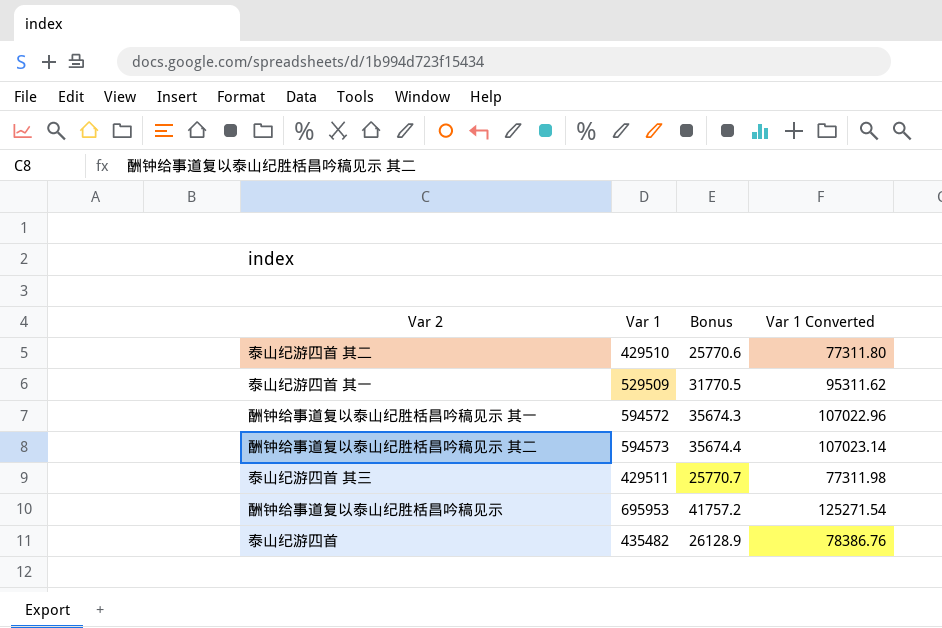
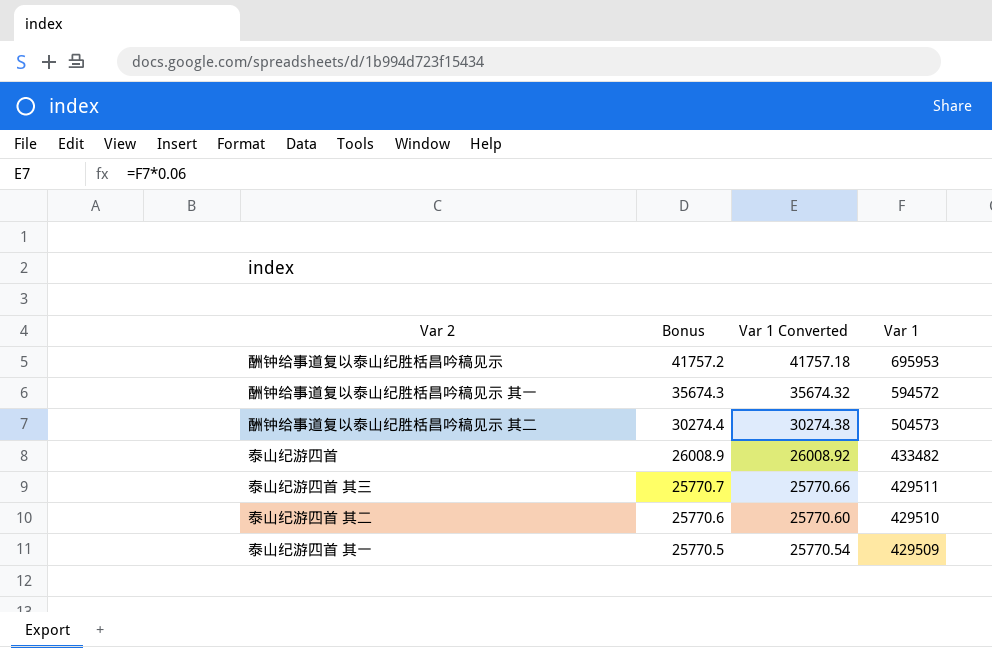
row order: none -> Bonus descending
column Var 1 Converted | formula: [Var 1] * 0.18 -> [Var 1] * 0.06
column Var 1 | position: 2 -> 4
酬钟给事道复以泰山纪胜栝昌吟稿见示 其二 | Bonus: 35674.4 -> 30274.4
酬钟给事道复以泰山纪胜栝昌吟稿见示 其二 | Var 1: 594573 -> 504573
泰山纪游四首 | Bonus: 26128.9 -> 26008.9
泰山纪游四首 | Var 1: 435482 -> 433482
泰山纪游四首 其一 | Bonus: 31770.5 -> 25770.5
泰山纪游四首 其一 | Var 1: 529509 -> 429509

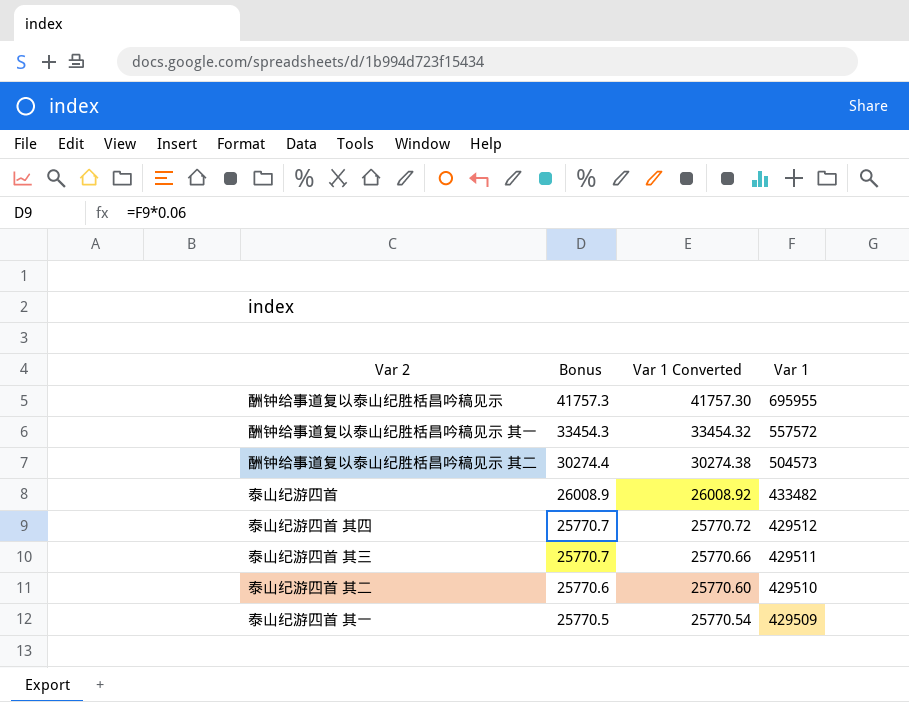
酬钟给事道复以泰山纪胜栝昌吟稿见示 | Bonus: 41757.2 -> 41757.3
酬钟给事道复以泰山纪胜栝昌吟稿见示 | Var 1 Converted: 41757.18 -> 41757.30
酬钟给事道复以泰山纪胜栝昌吟稿见示 | Var 1: 695953 -> 695955
酬钟给事道复以泰山纪胜栝昌吟稿见示 其一 | Bonus: 35674.3 -> 33454.3
酬钟给事道复以泰山纪胜栝昌吟稿见示 其一 | Var 1 Converted: 35674.32 -> 33454.32
酬钟给事道复以泰山纪胜栝昌吟稿见示 其一 | Var 1: 594572 -> 557572
row 泰山纪游四首 其四: none -> 25770.7 | 25770.72 | 429512

